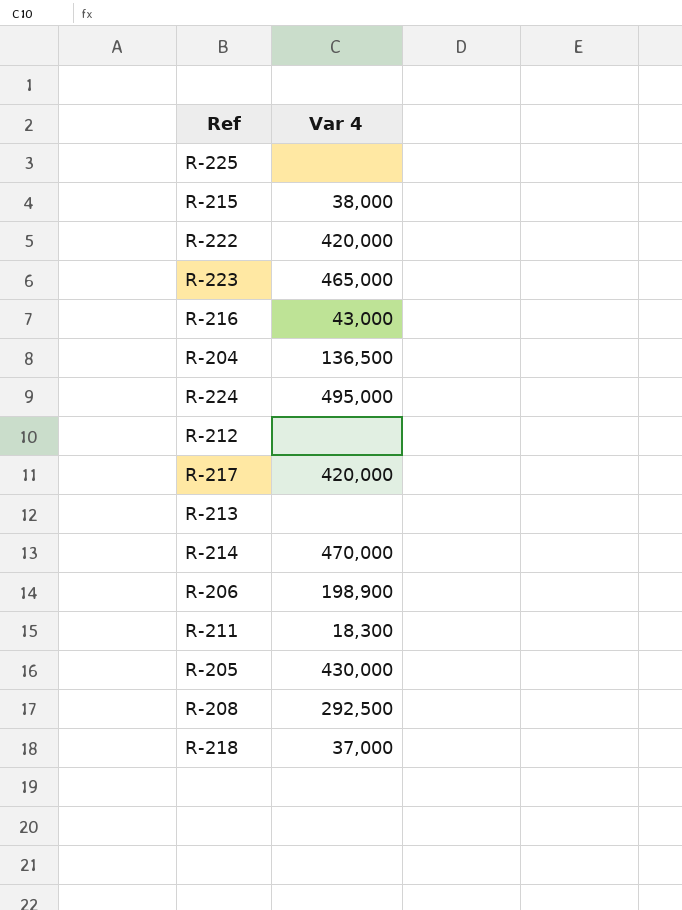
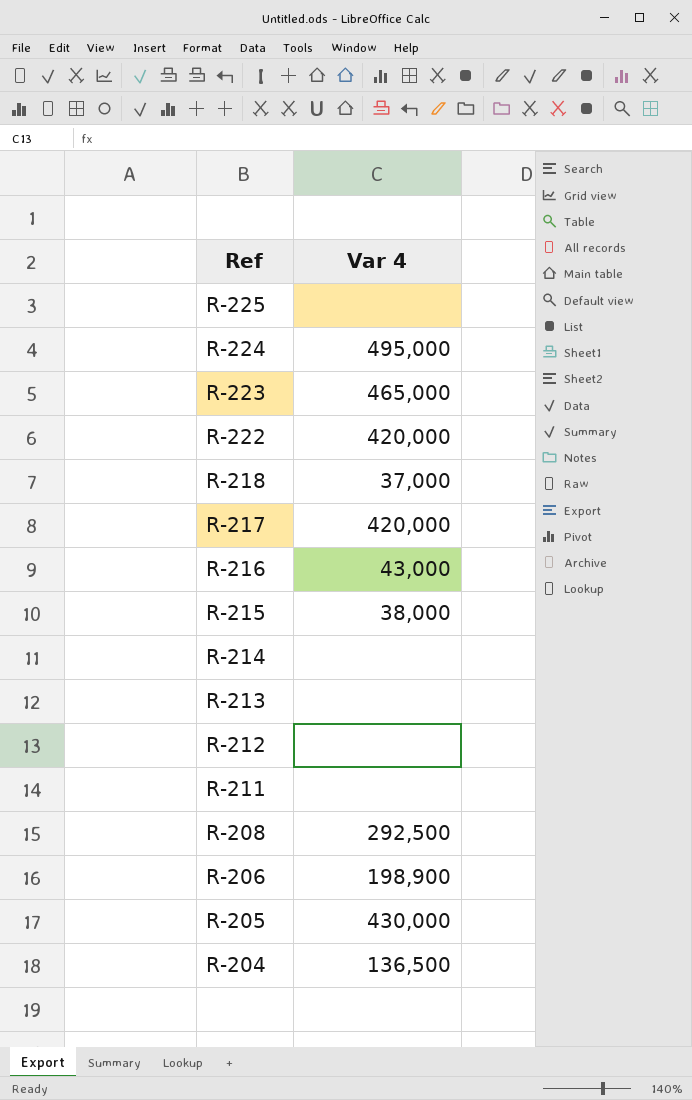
row order: none -> Ref descending
R-214 | Var 4: 470,000 -> none
R-211 | Var 4: 18,300 -> none

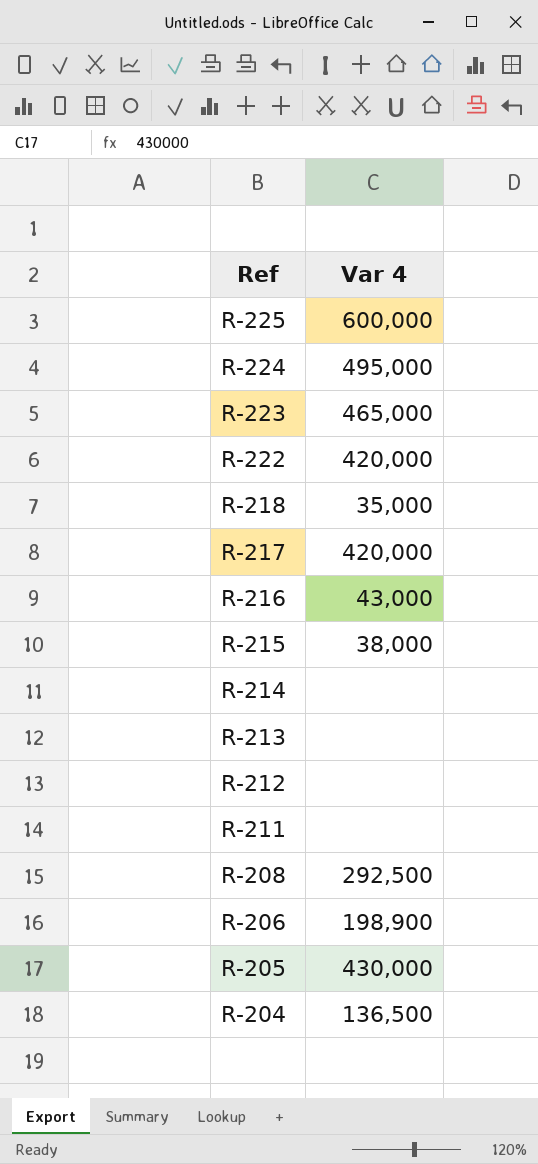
R-225 | Var 4: none -> 600,000
R-218 | Var 4: 37,000 -> 35,000

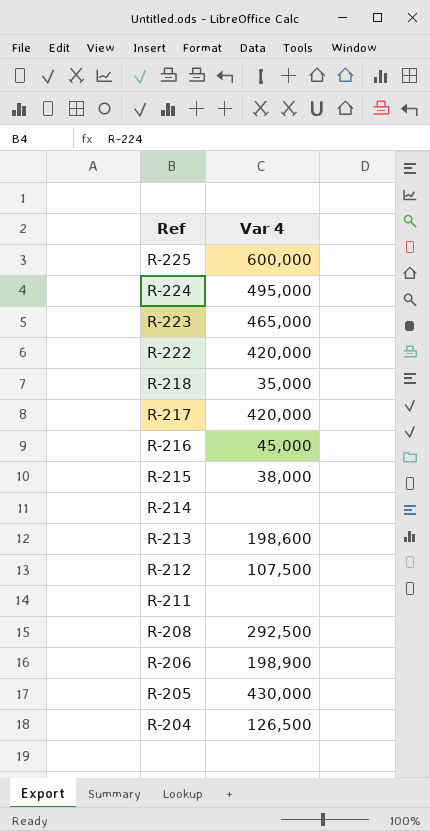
R-216 | Var 4: 43,000 -> 45,000
R-213 | Var 4: none -> 198,600
R-212 | Var 4: none -> 107,500
R-204 | Var 4: 136,500 -> 126,500

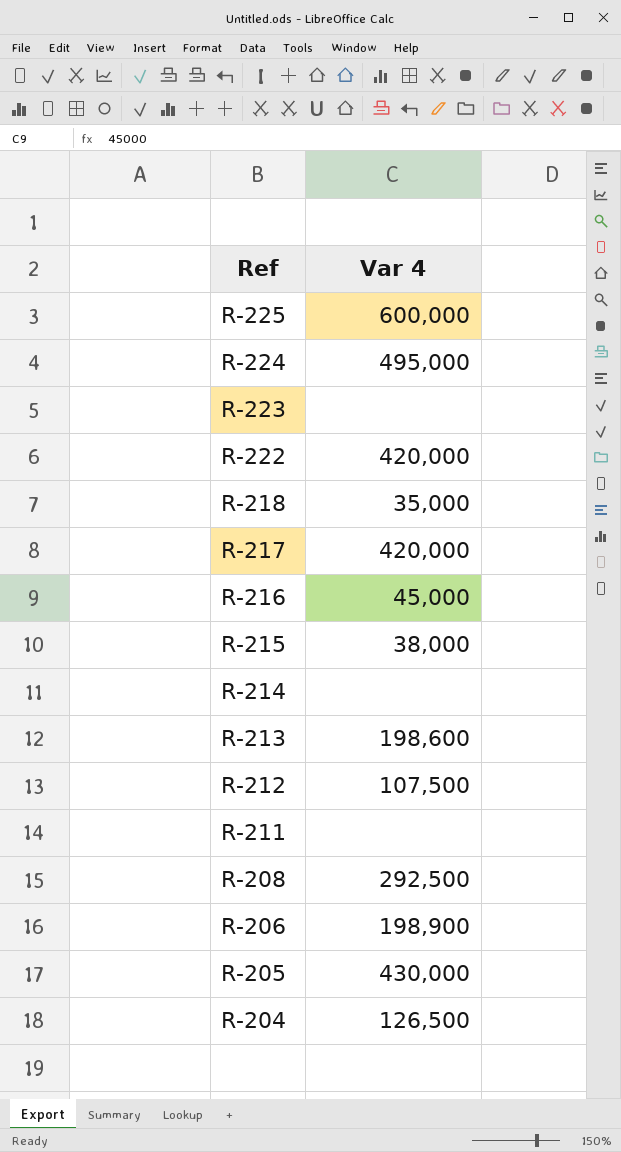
R-223 | Var 4: 465,000 -> none

